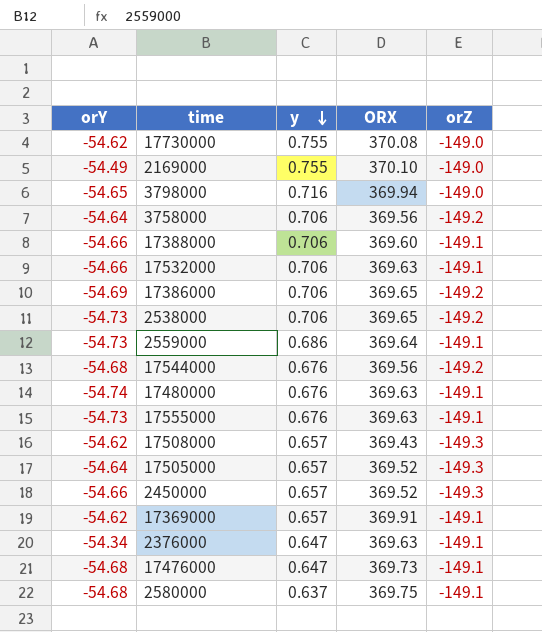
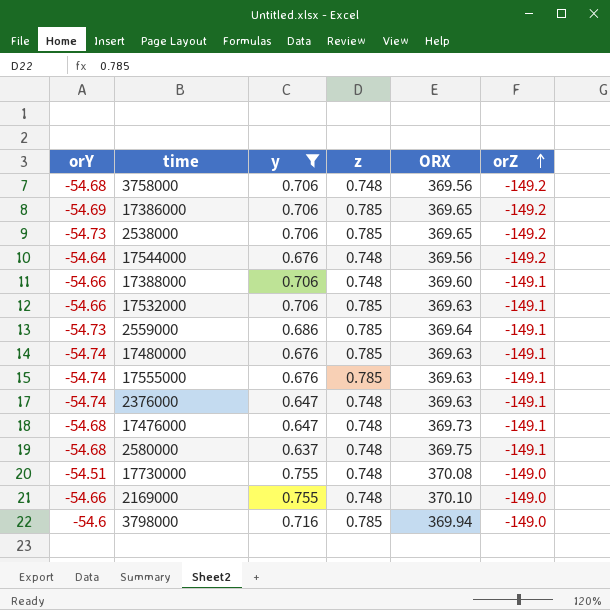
filter: none -> y != 0.657
row order: y descending -> orZ ascending
column z | position: none -> 4
3758000 | orY: -54.64 -> -54.68
17544000 | orY: -54.68 -> -54.64
17555000 | orY: -54.73 -> -54.74
2376000 | orY: -54.34 -> -54.74
17730000 | orY: -54.62 -> -54.51
2169000 | orY: -54.49 -> -54.66
3798000 | orY: -54.65 -> -54.6

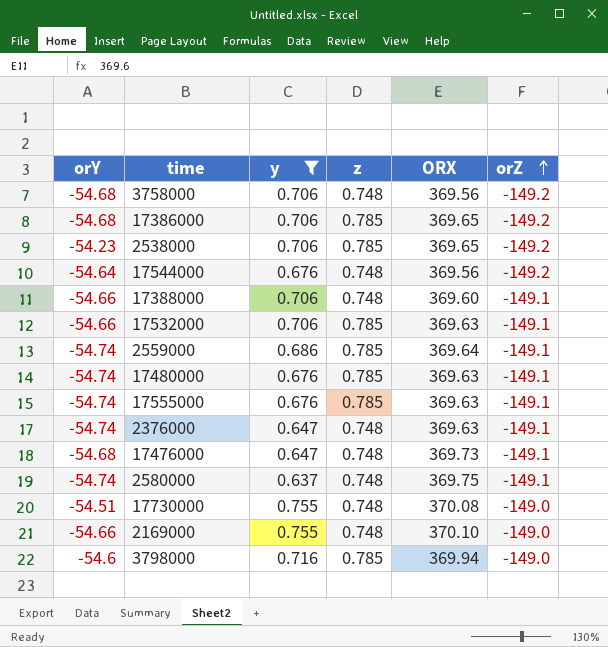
17386000 | orY: -54.69 -> -54.68
2538000 | orY: -54.73 -> -54.23
2559000 | orY: -54.73 -> -54.74
2580000 | orY: -54.68 -> -54.74

